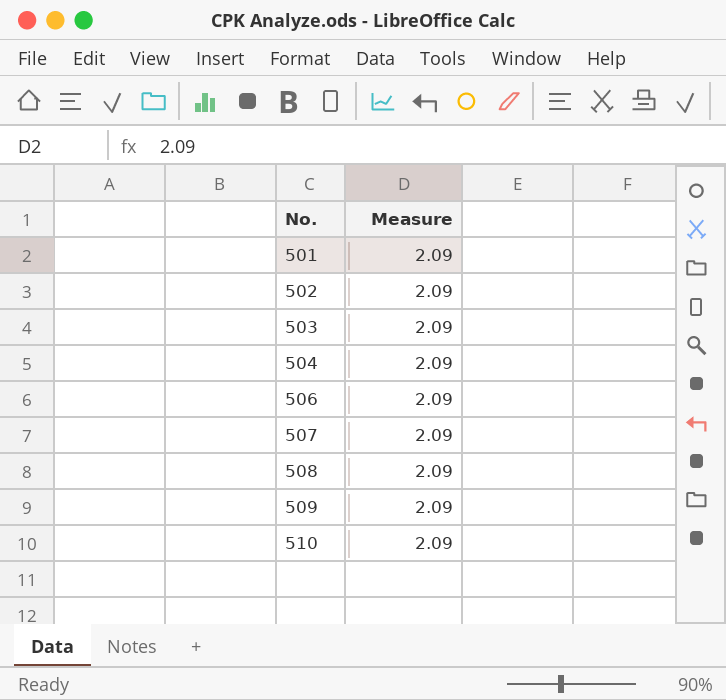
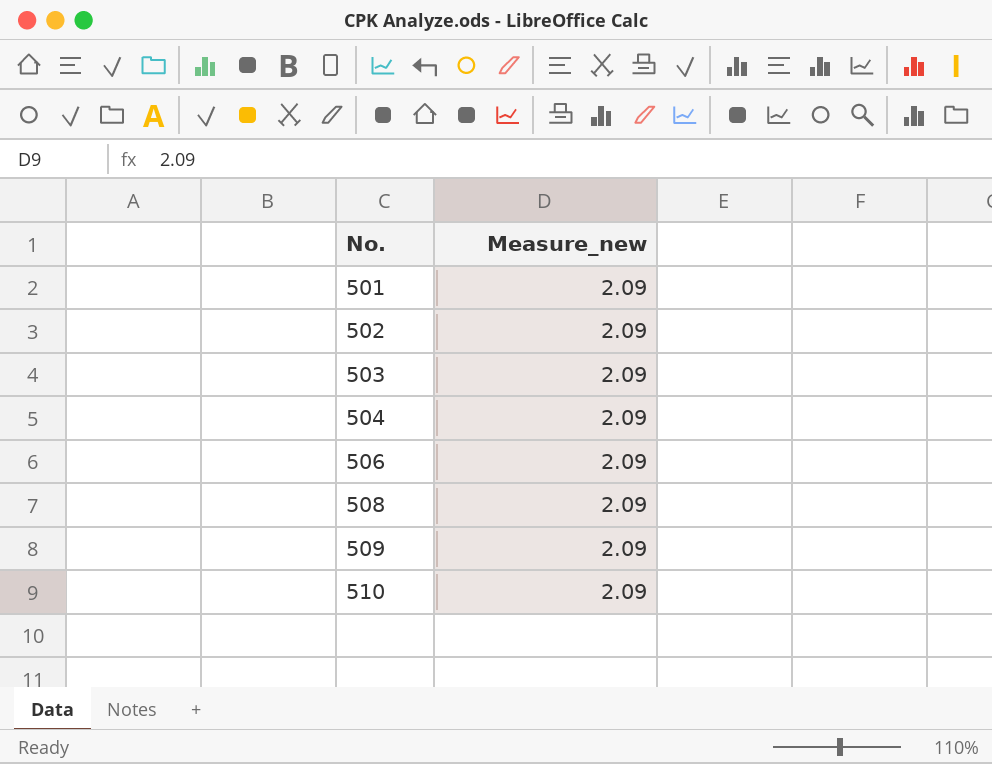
column name: Measure -> Measure_new
row 507: 2.09 -> none

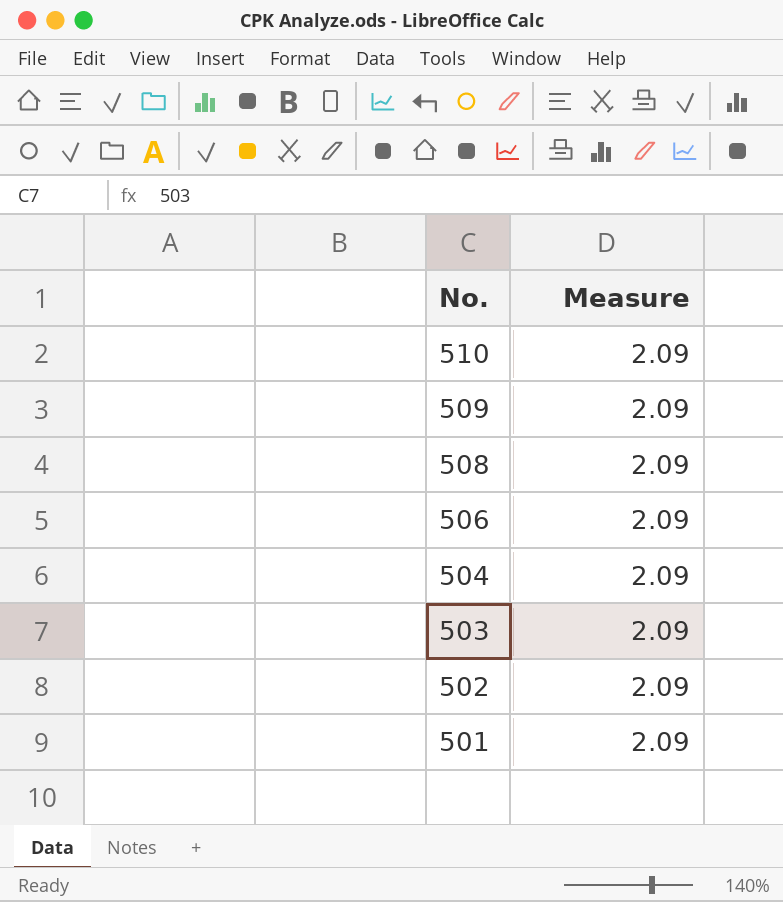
row order: No. ascending -> No. descending
column name: Measure_new -> Measure

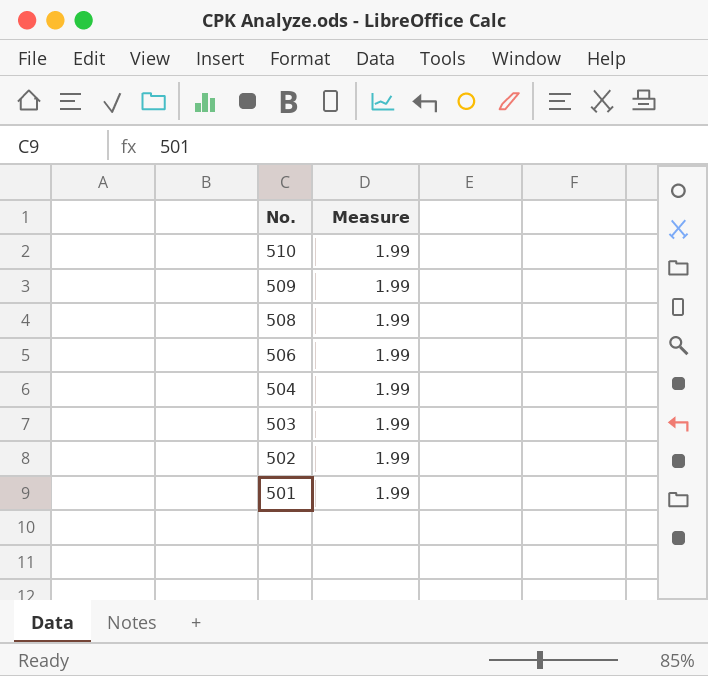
510 | Measure: 2.09 -> 1.99
509 | Measure: 2.09 -> 1.99
508 | Measure: 2.09 -> 1.99
506 | Measure: 2.09 -> 1.99
504 | Measure: 2.09 -> 1.99
503 | Measure: 2.09 -> 1.99
502 | Measure: 2.09 -> 1.99
501 | Measure: 2.09 -> 1.99

